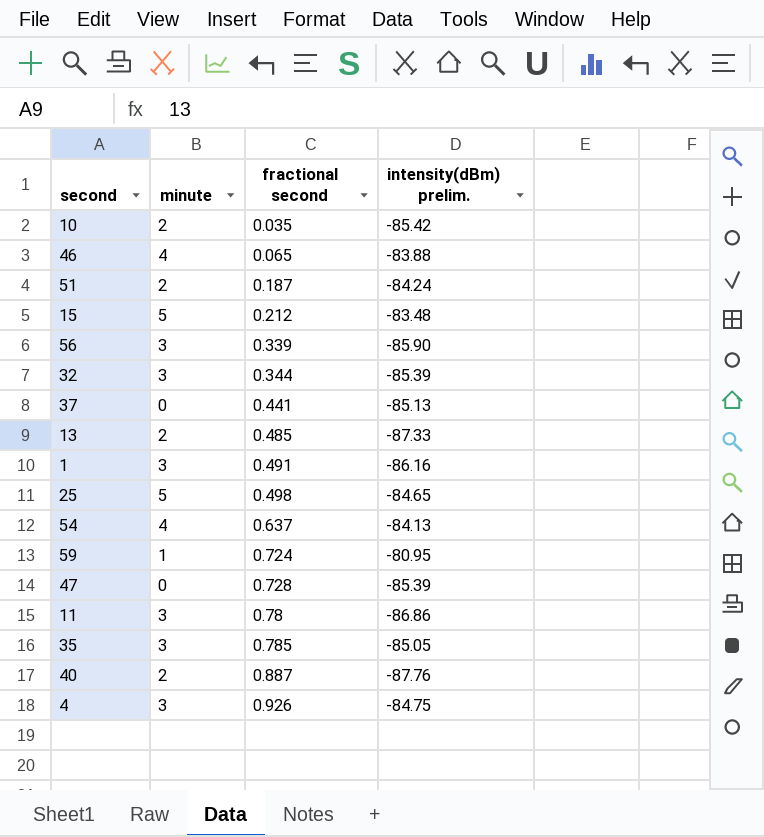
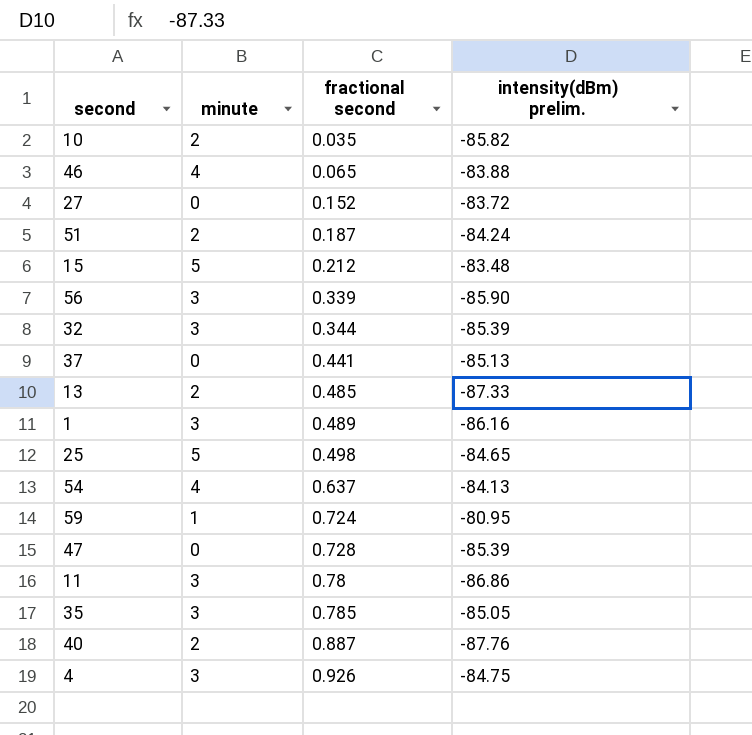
10 | intensity(dBm) prelim.: -85.42 -> -85.82
row 27: none -> 0 | 0.152 | -83.72
1 | fractional second: 0.491 -> 0.489

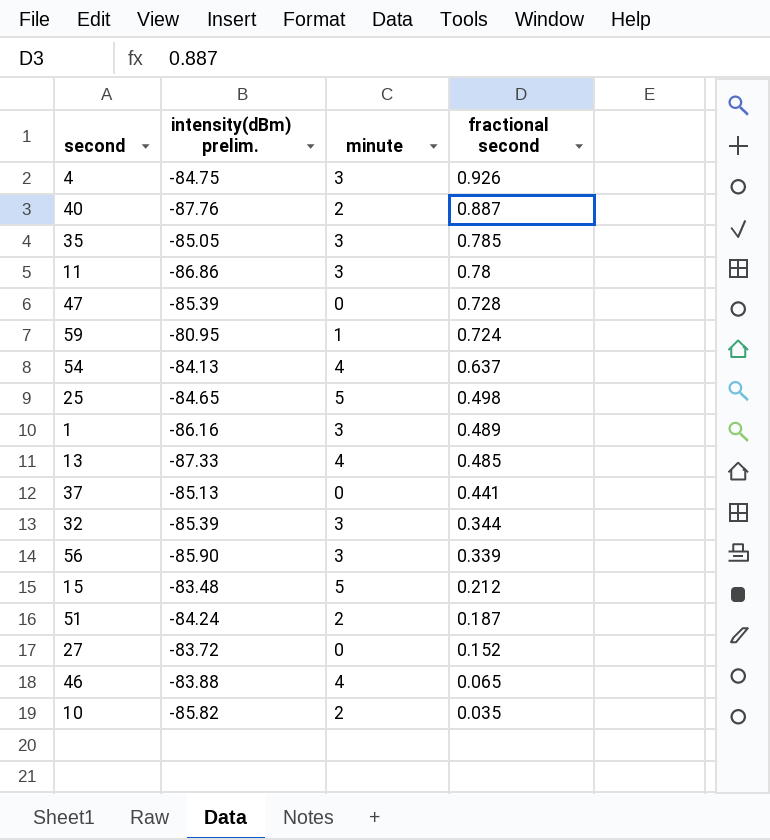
row order: fractional second ascending -> fractional second descending
column intensity(dBm) prelim. | position: 4 -> 2
13 | minute: 2 -> 4

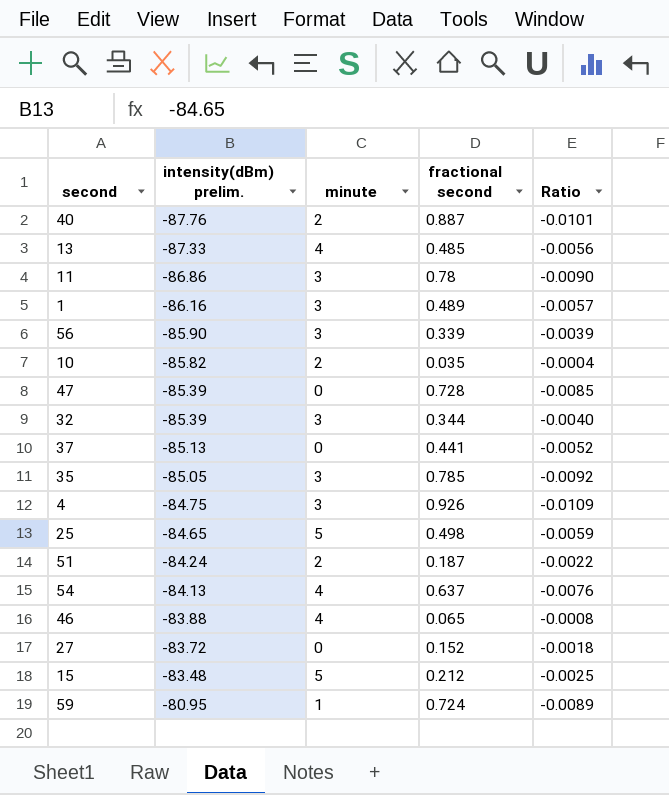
row order: fractional second descending -> intensity(dBm) prelim. ascending
column Ratio | formula: none -> [fractional second] / [intensity(dBm) prelim.]

